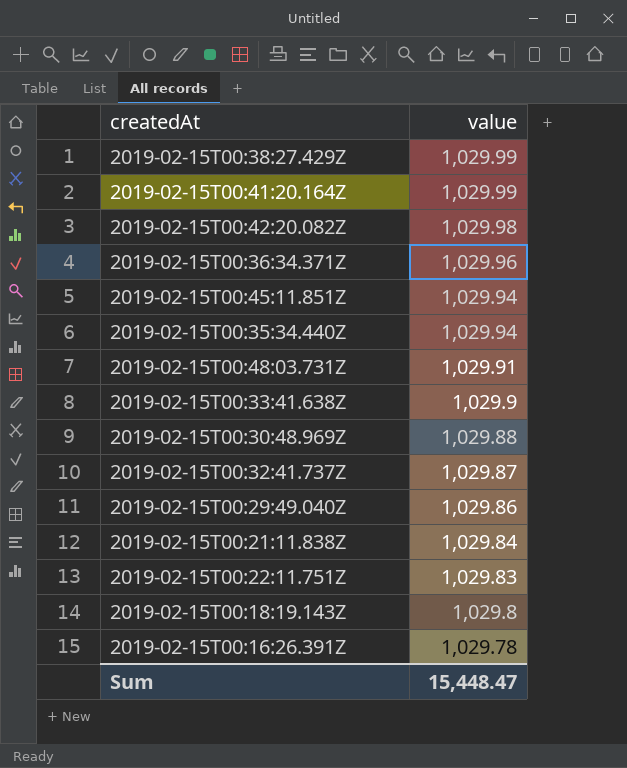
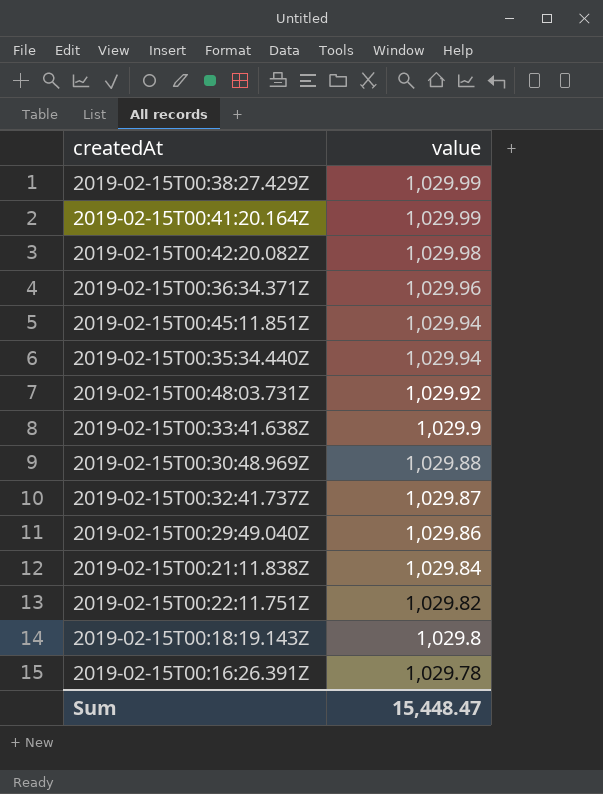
2019-02-15T00:48:03.731Z | value: 1,029.91 -> 1,029.92
2019-02-15T00:22:11.751Z | value: 1,029.83 -> 1,029.82

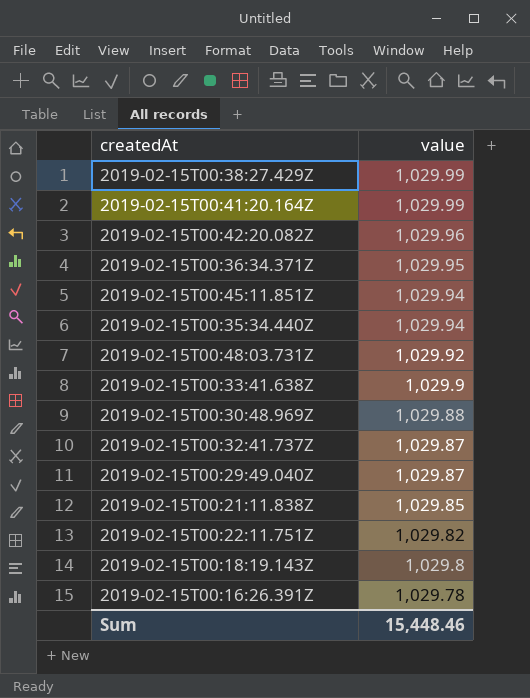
2019-02-15T00:42:20.082Z | value: 1,029.98 -> 1,029.96
2019-02-15T00:36:34.371Z | value: 1,029.96 -> 1,029.95
2019-02-15T00:29:49.040Z | value: 1,029.86 -> 1,029.87
2019-02-15T00:21:11.838Z | value: 1,029.84 -> 1,029.85
Sum | value: 15,448.47 -> 15,448.46

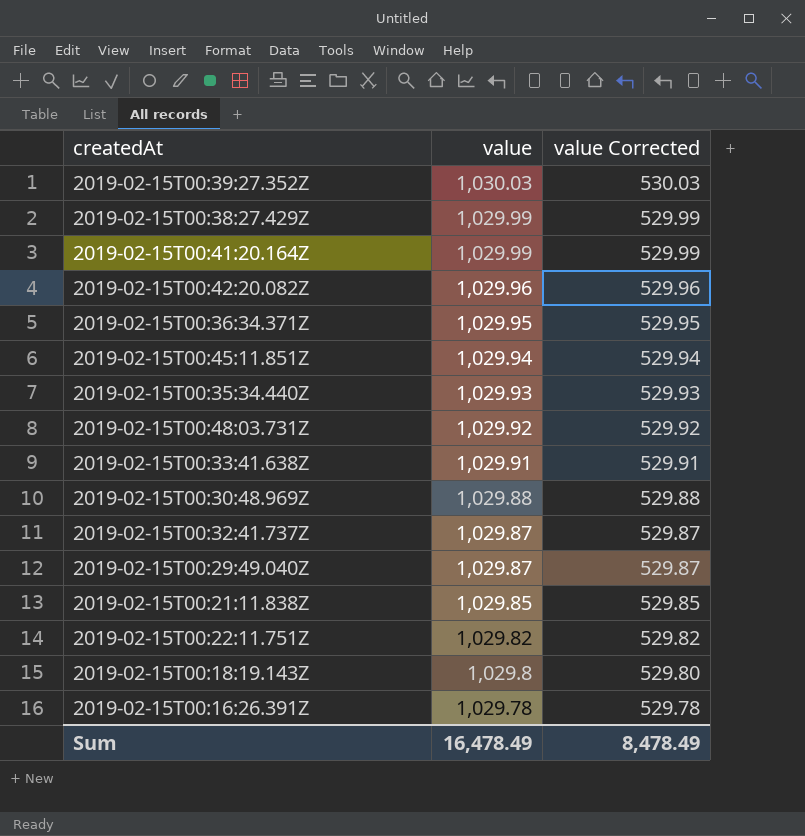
column value Corrected | formula: none -> [value] - 500
row 2019-02-15T00:39:27.352Z: none -> 1,030.03 | 530.03
2019-02-15T00:35:34.440Z | value: 1,029.94 -> 1,029.93
2019-02-15T00:33:41.638Z | value: 1,029.9 -> 1,029.91
Sum | value: 15,448.46 -> 16,478.49

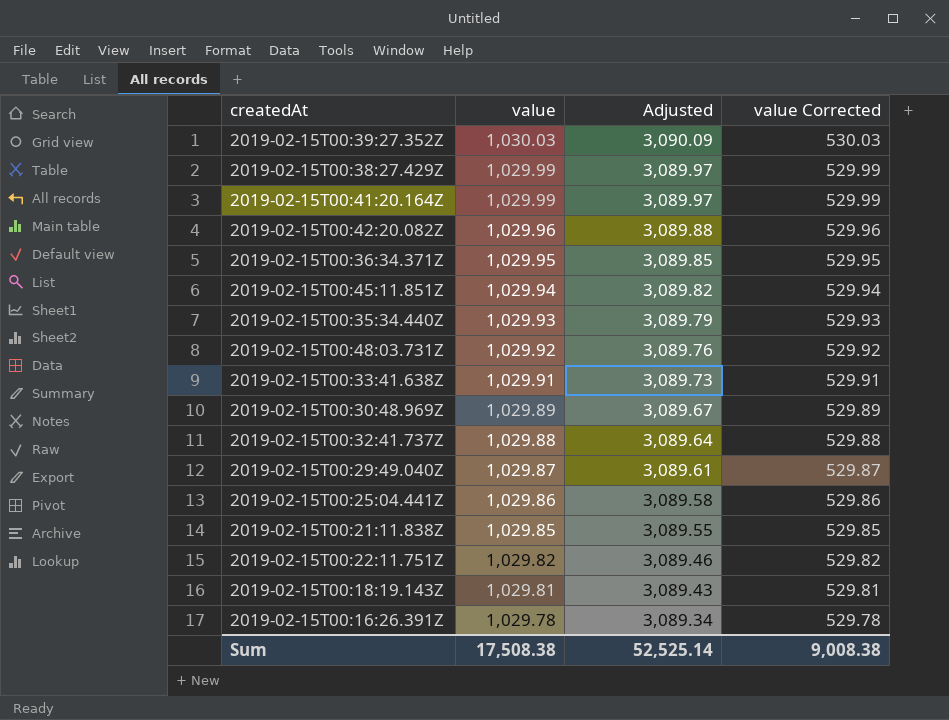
column Adjusted | formula: none -> [value] * 3
2019-02-15T00:30:48.969Z | value: 1,029.88 -> 1,029.89
2019-02-15T00:30:48.969Z | value Corrected: 529.88 -> 529.89
2019-02-15T00:32:41.737Z | value: 1,029.87 -> 1,029.88
2019-02-15T00:32:41.737Z | value Corrected: 529.87 -> 529.88
row 2019-02-15T00:25:04.441Z: none -> 1,029.86 | 3,089.58 | 529.86
2019-02-15T00:18:19.143Z | value: 1,029.8 -> 1,029.81
2019-02-15T00:18:19.143Z | value Corrected: 529.80 -> 529.81
Sum | value: 16,478.49 -> 17,508.38
Sum | value Corrected: 8,478.49 -> 9,008.38

